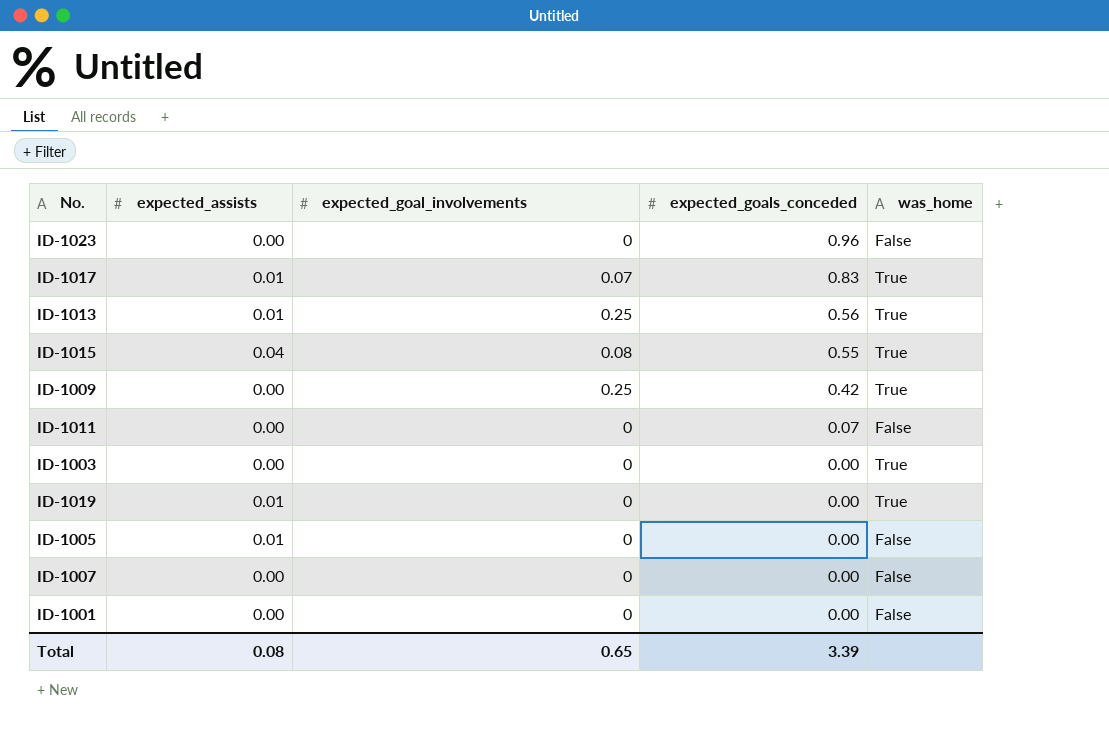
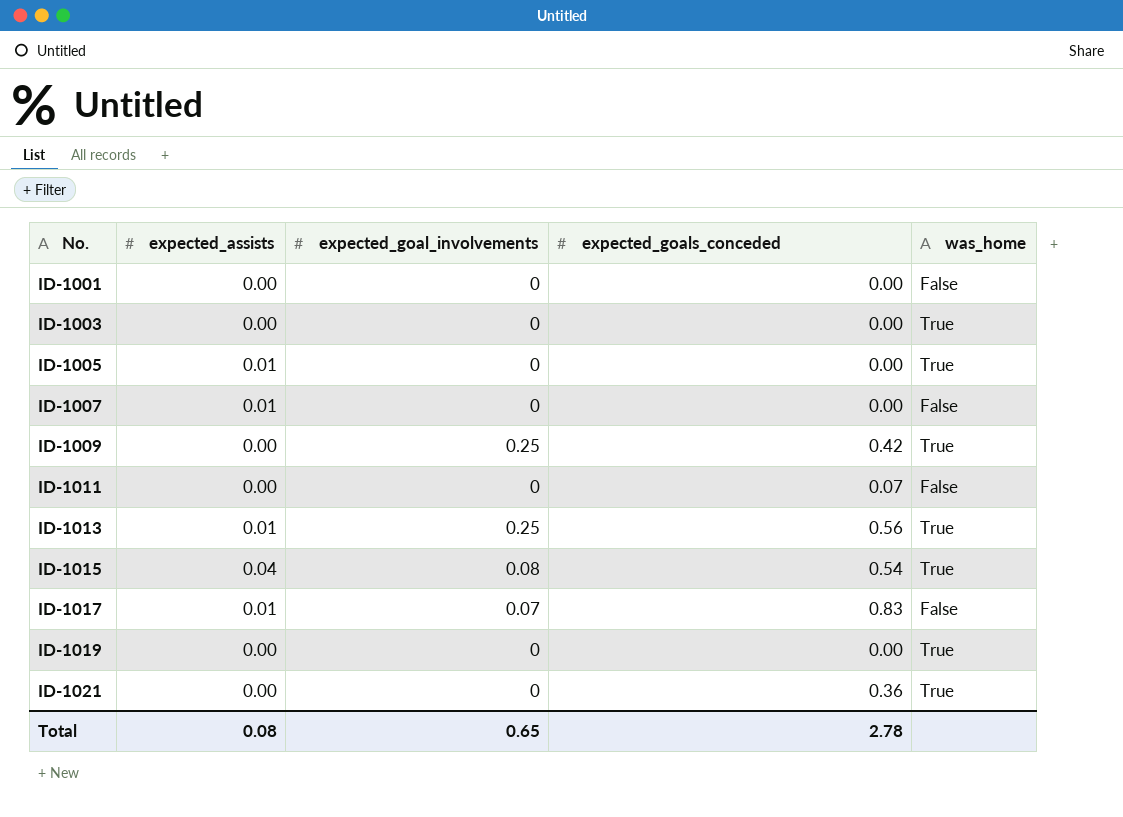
row order: expected_goals_conceded descending -> No. ascending
row ID-1023: 0.00 | 0 | 0.96 | False -> none
ID-1005 | was_home: False -> True
ID-1007 | expected_assists: 0.00 -> 0.01
ID-1015 | expected_goals_conceded: 0.55 -> 0.54
ID-1017 | was_home: True -> False
ID-1019 | expected_assists: 0.01 -> 0.00
row ID-1021: none -> 0.00 | 0 | 0.36 | True
Total | expected_goals_conceded: 3.39 -> 2.78

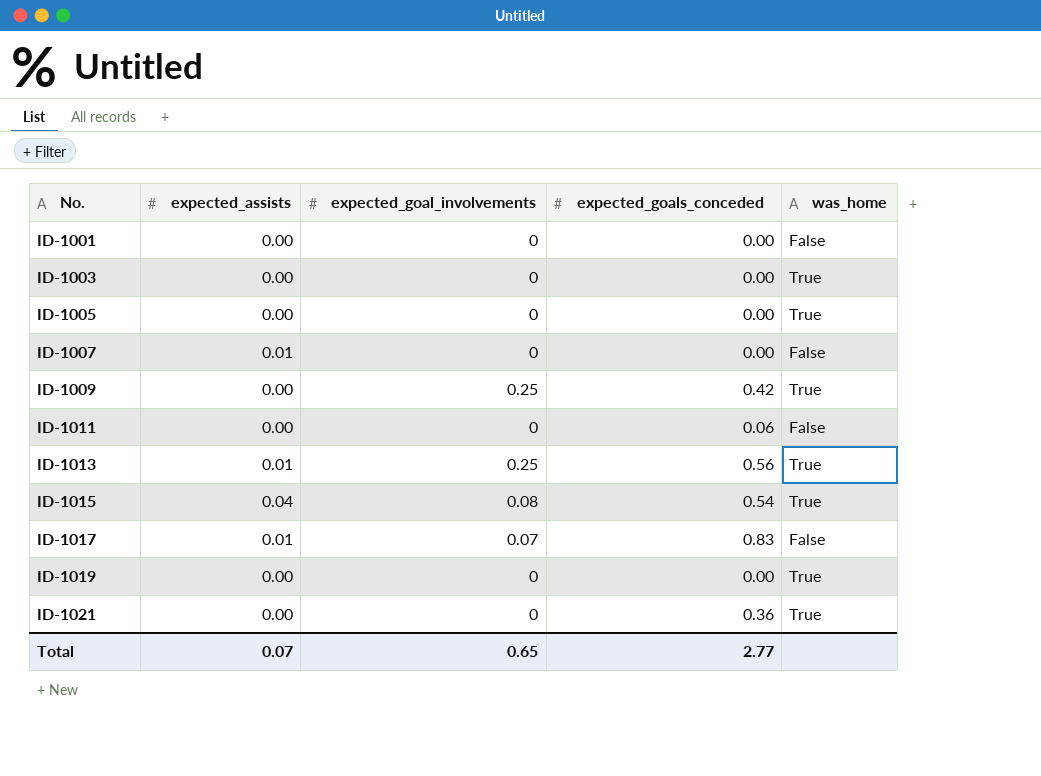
ID-1005 | expected_assists: 0.01 -> 0.00
ID-1011 | expected_goals_conceded: 0.07 -> 0.06
Total | expected_assists: 0.08 -> 0.07
Total | expected_goals_conceded: 2.78 -> 2.77

